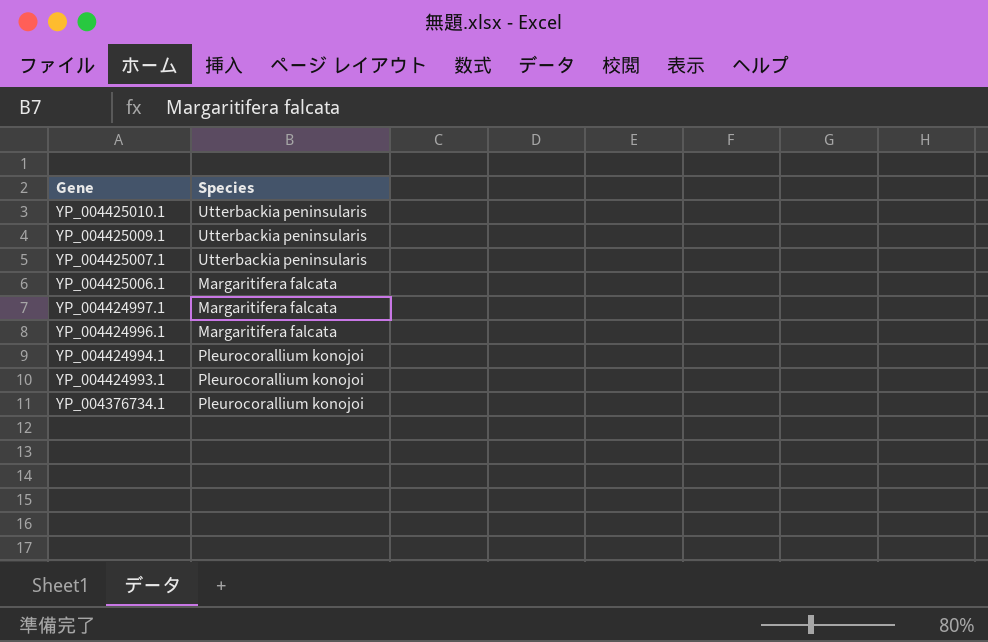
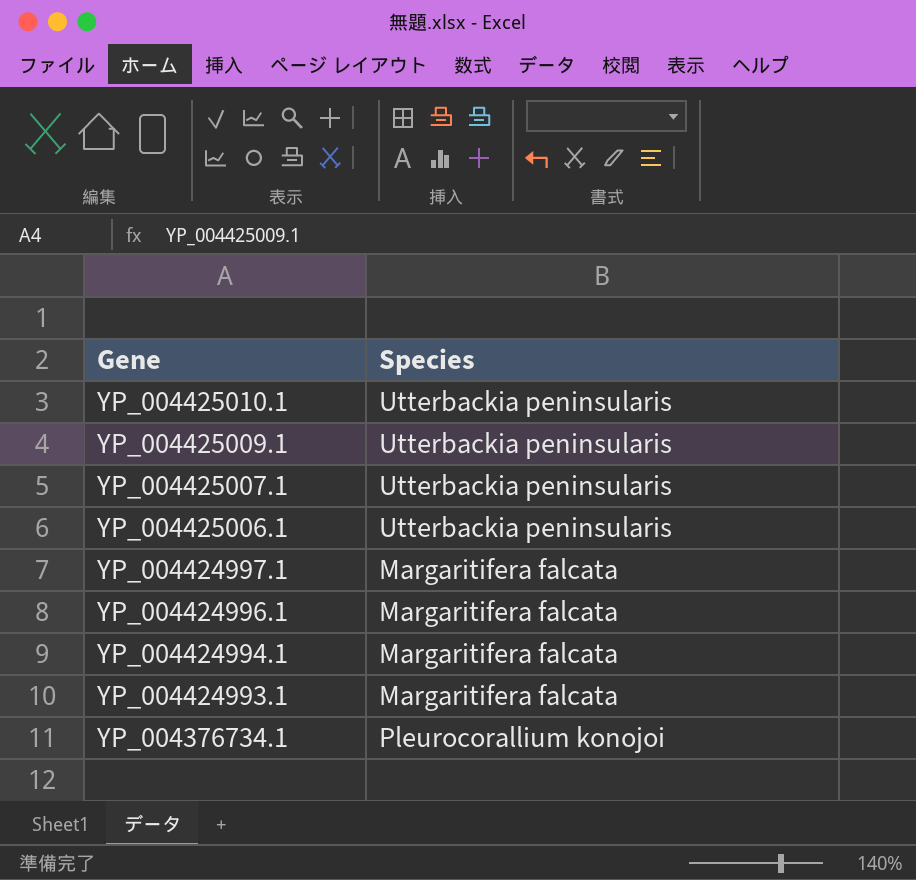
YP_004425006.1 | Species: Margaritifera falcata -> Utterbackia peninsularis
YP_004424994.1 | Species: Pleurocorallium konojoi -> Margaritifera falcata
YP_004424993.1 | Species: Pleurocorallium konojoi -> Margaritifera falcata

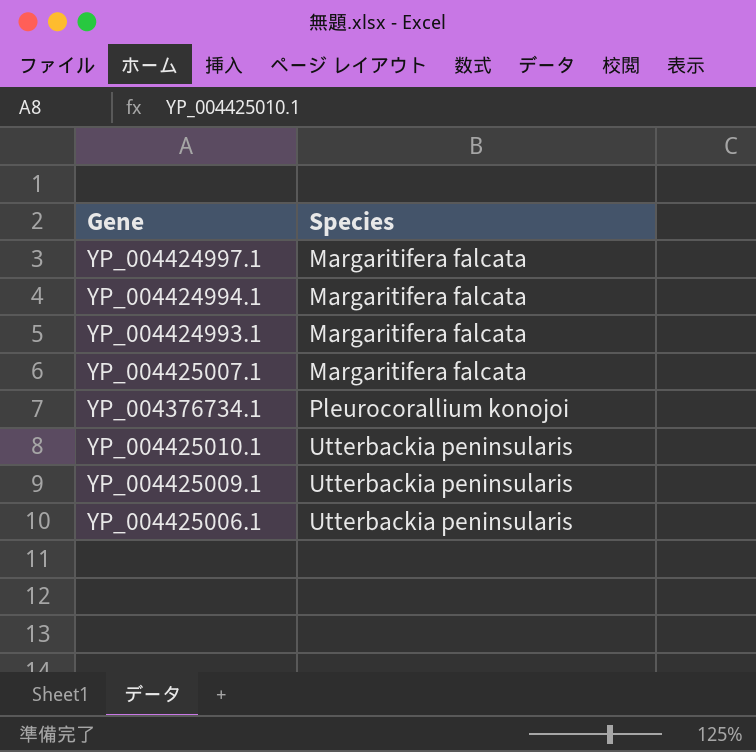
row order: Gene descending -> Species ascending
row YP_004424996.1: Margaritifera falcata -> none
YP_004425007.1 | Species: Utterbackia peninsularis -> Margaritifera falcata

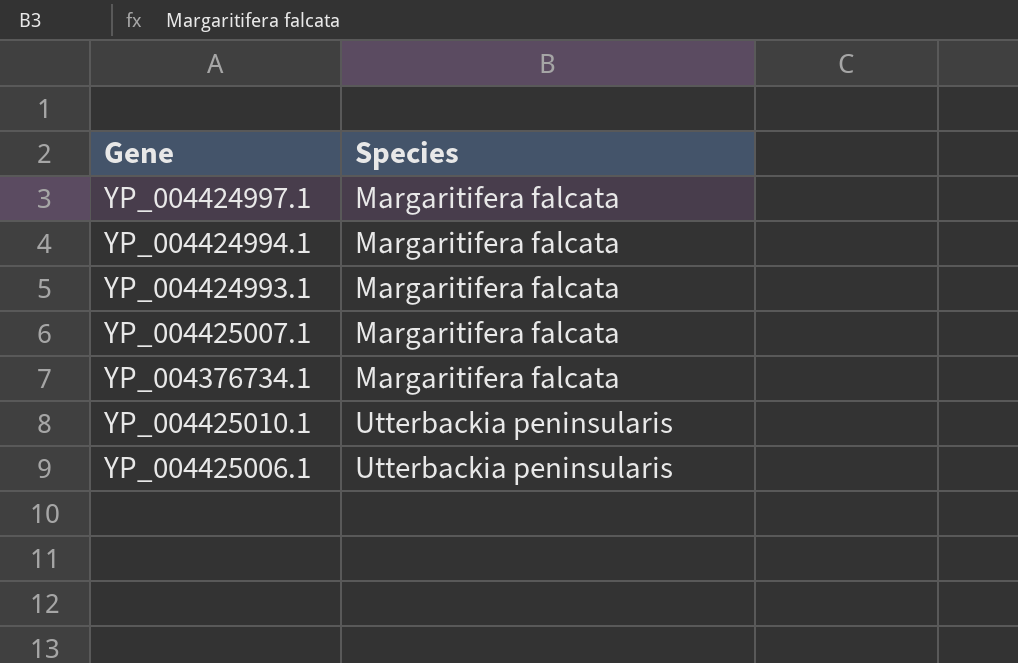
row YP_004425009.1: Utterbackia peninsularis -> none
YP_004376734.1 | Species: Pleurocorallium konojoi -> Margaritifera falcata

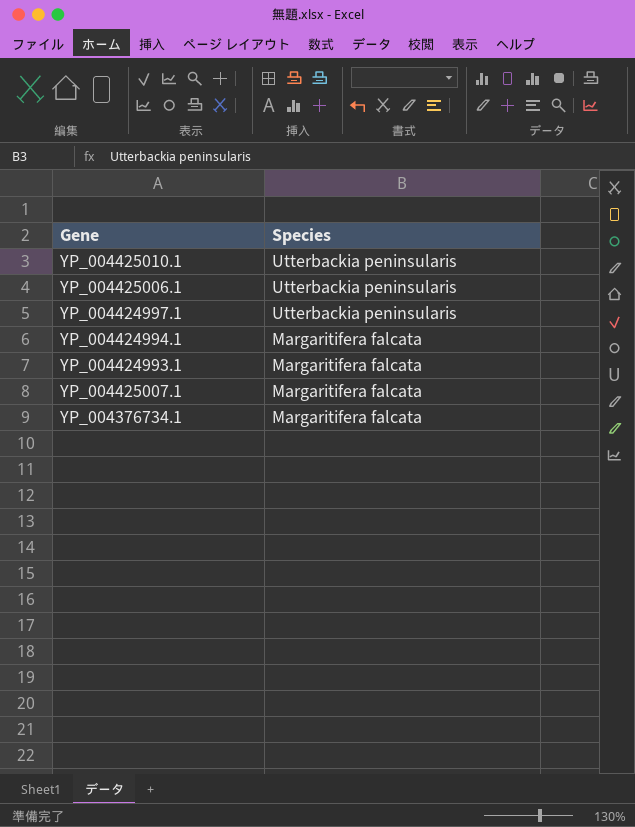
row order: Species ascending -> Species descending
YP_004424997.1 | Species: Margaritifera falcata -> Utterbackia peninsularis

